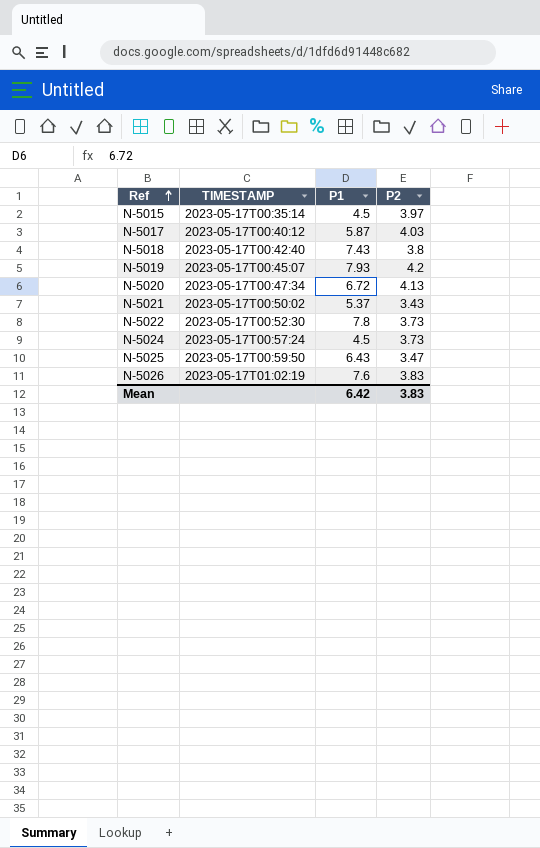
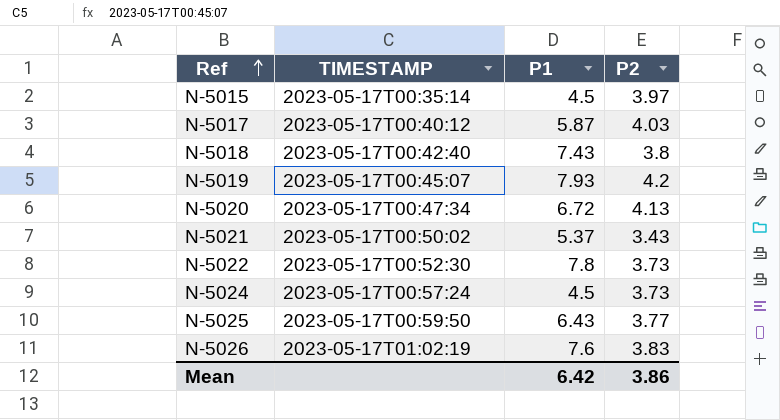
N-5025 | P2: 3.47 -> 3.77
Mean | P2: 3.83 -> 3.86

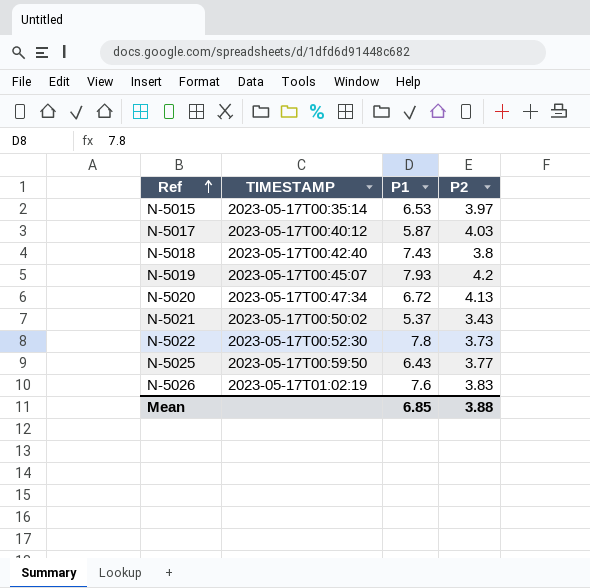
row N-5024: 2023-05-17T00:57:24 | 4.5 | 3.73 -> none
N-5015 | P1: 4.5 -> 6.53
Mean | P1: 6.42 -> 6.85
Mean | P2: 3.86 -> 3.88

